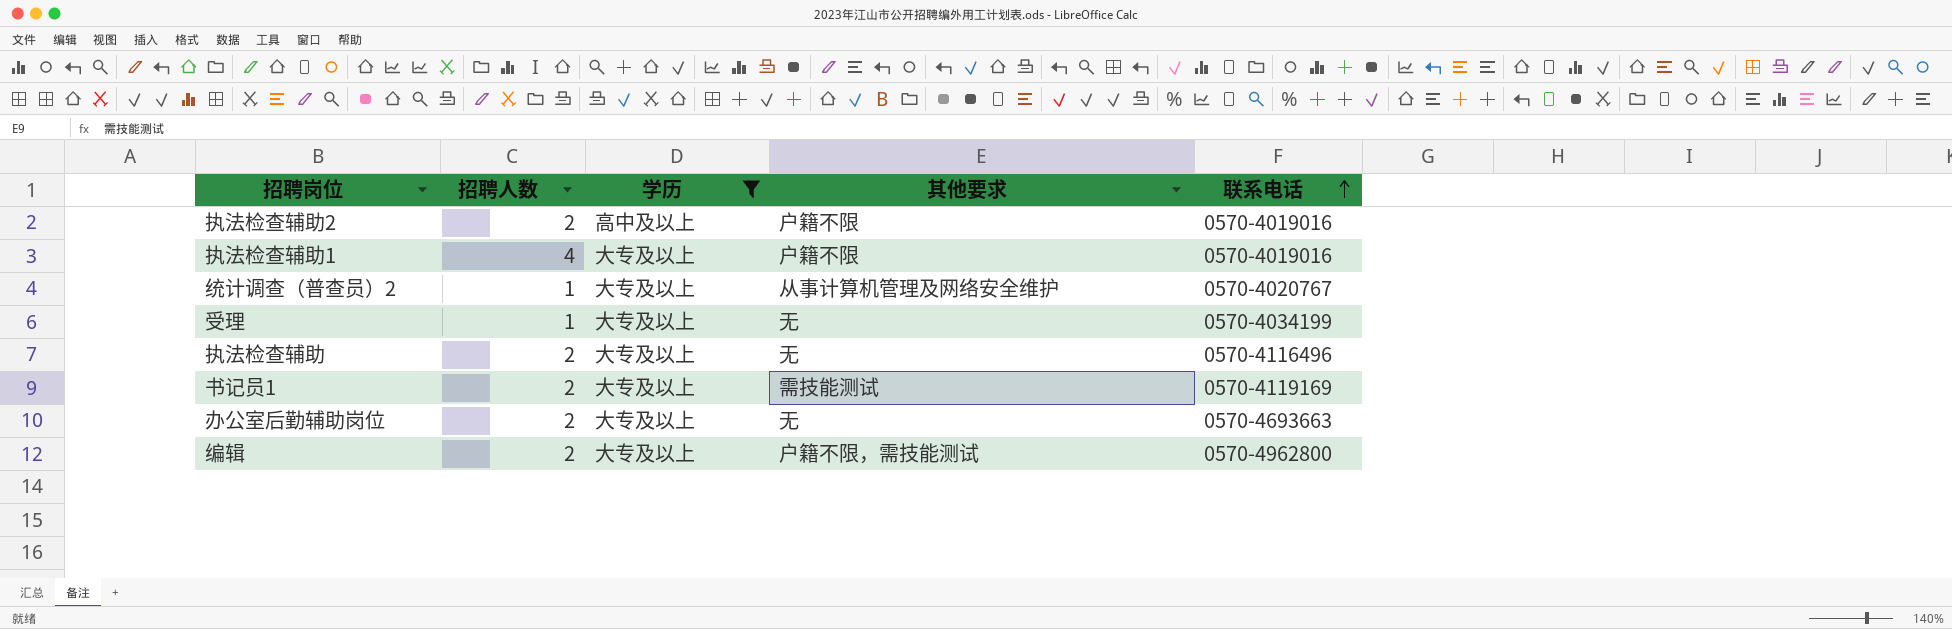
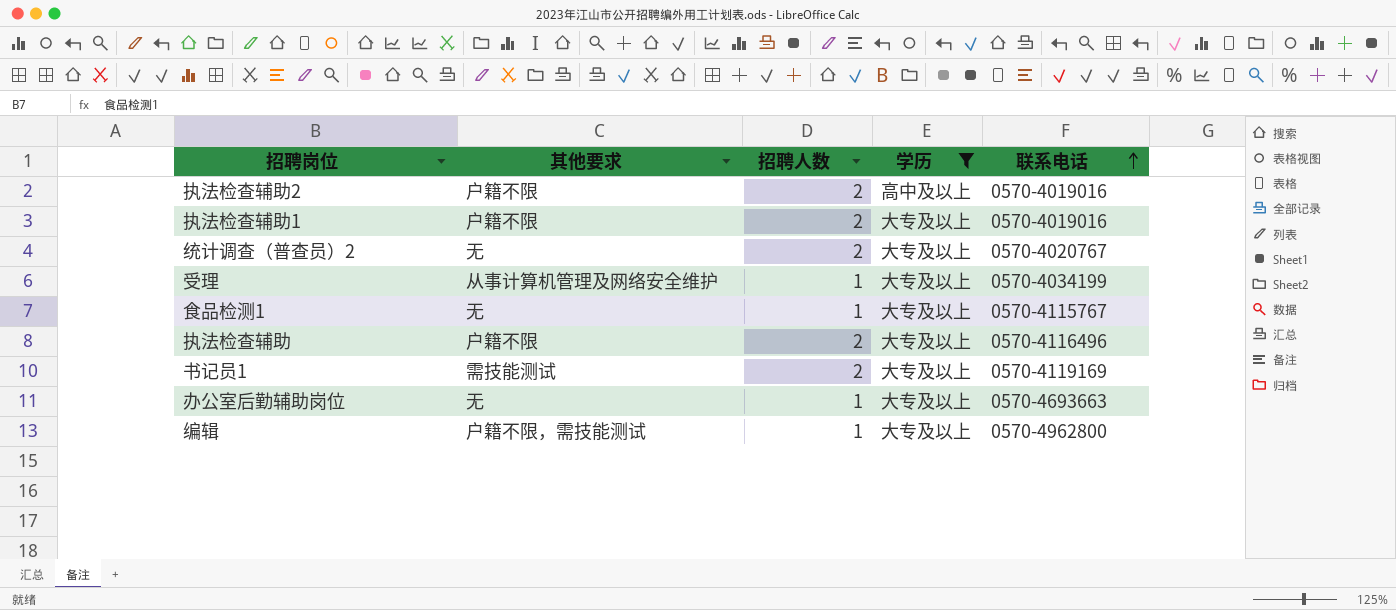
column 其他要求 | position: 4 -> 2
执法检查辅助1 | 招聘人数: 4 -> 2
统计调查（普查员）2 | 其他要求: 从事计算机管理及网络安全维护 -> 无
统计调查（普查员）2 | 招聘人数: 1 -> 2
受理 | 其他要求: 无 -> 从事计算机管理及网络安全维护
row 食品检测1: none -> 无 | 1 | 大专及以上 | 0570-4115767
执法检查辅助 | 其他要求: 无 -> 户籍不限
办公室后勤辅助岗位 | 招聘人数: 2 -> 1
编辑 | 招聘人数: 2 -> 1

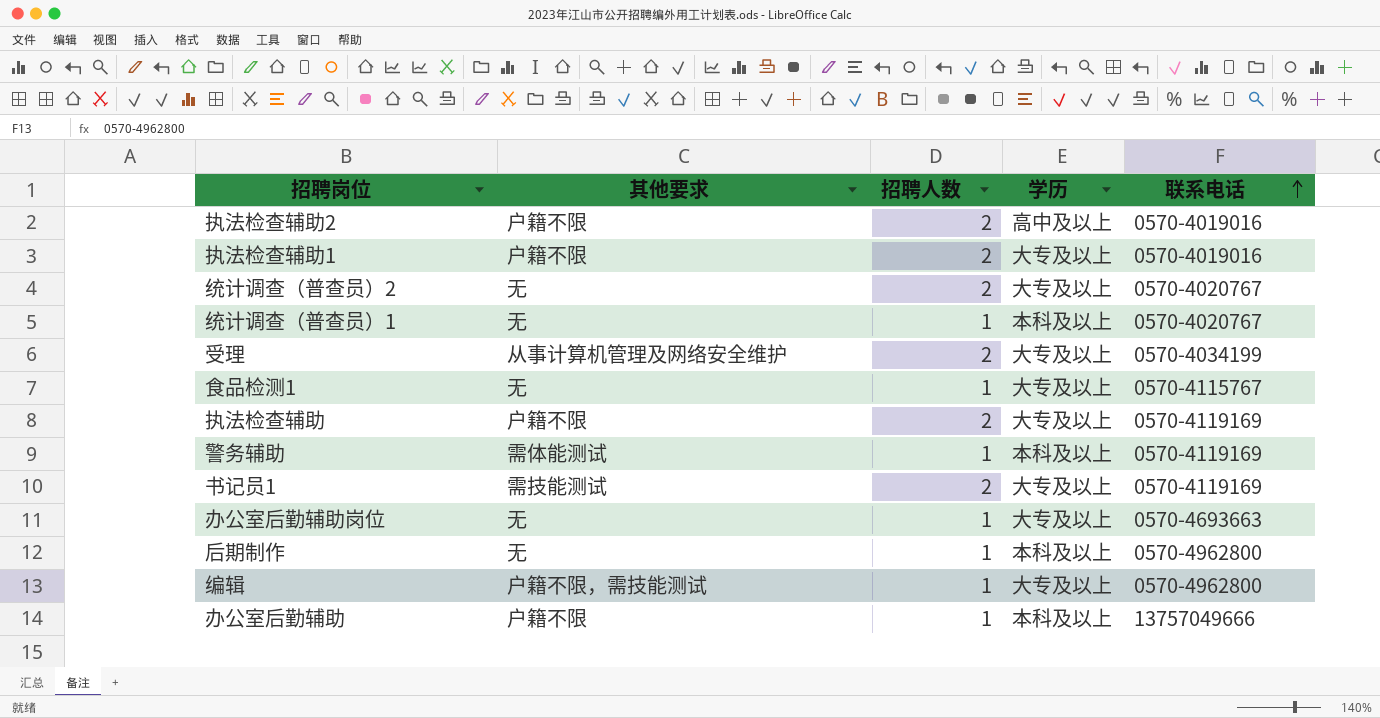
filter: 学历 != 本科及以上 -> none
受理 | 招聘人数: 1 -> 2
执法检查辅助 | 联系电话: 0570-4116496 -> 0570-4119169

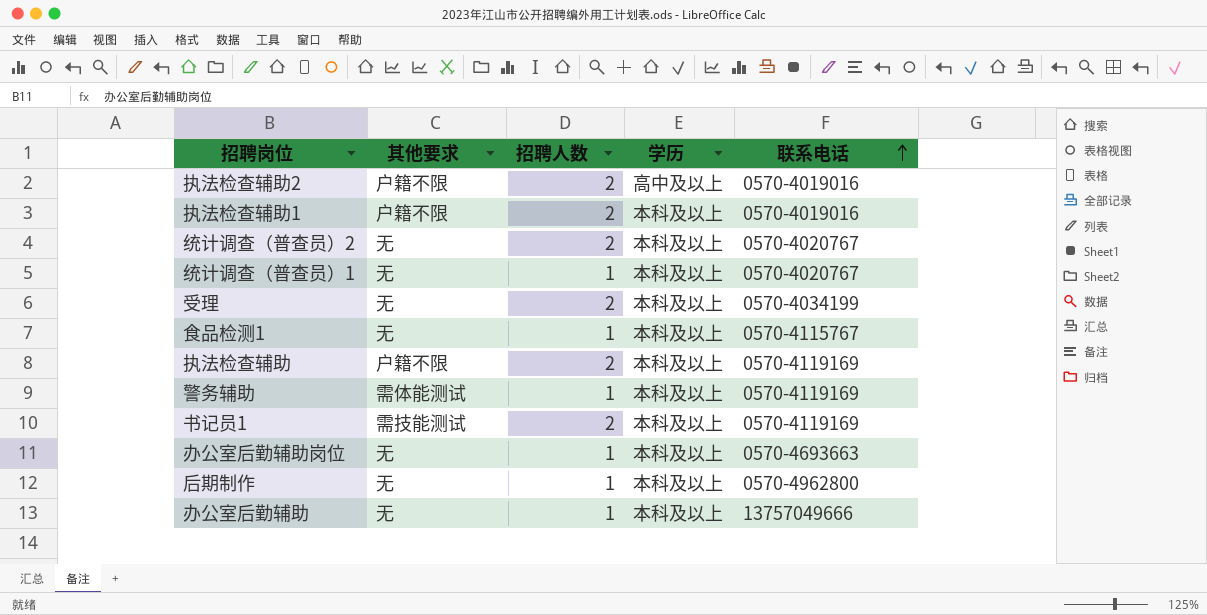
row 编辑: 户籍不限，需技能测试 | 1 | 大专及以上 | 0570-4962800 -> none
执法检查辅助1 | 学历: 大专及以上 -> 本科及以上
统计调查（普查员）2 | 学历: 大专及以上 -> 本科及以上
受理 | 其他要求: 从事计算机管理及网络安全维护 -> 无
受理 | 学历: 大专及以上 -> 本科及以上
食品检测1 | 学历: 大专及以上 -> 本科及以上
执法检查辅助 | 学历: 大专及以上 -> 本科及以上
书记员1 | 学历: 大专及以上 -> 本科及以上
办公室后勤辅助岗位 | 学历: 大专及以上 -> 本科及以上
办公室后勤辅助 | 其他要求: 户籍不限 -> 无

